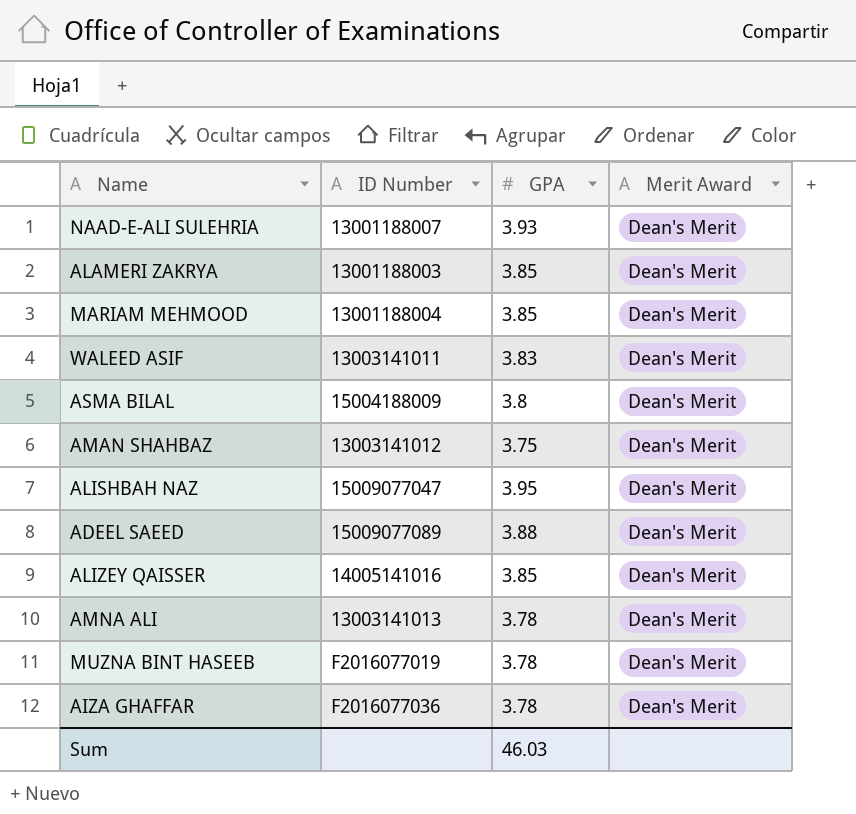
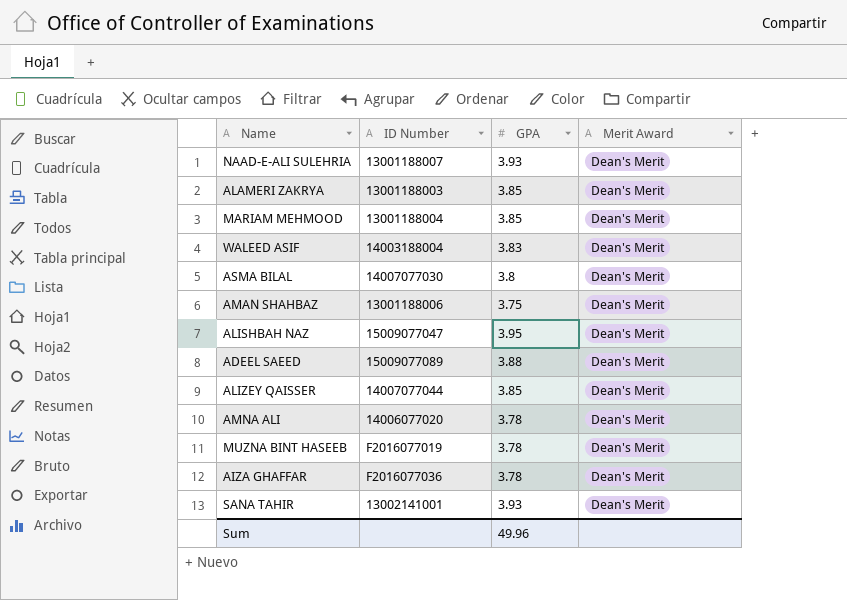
WALEED ASIF | ID Number: 13003141011 -> 14003188004
ASMA BILAL | ID Number: 15004188009 -> 14007077030
AMAN SHAHBAZ | ID Number: 13003141012 -> 13001188006
ALIZEY QAISSER | ID Number: 14005141016 -> 14007077044
AMNA ALI | ID Number: 13003141013 -> 14006077020
row SANA TAHIR: none -> 13002141001 | 3.93 | Dean's Merit
Sum | GPA: 46.03 -> 49.96

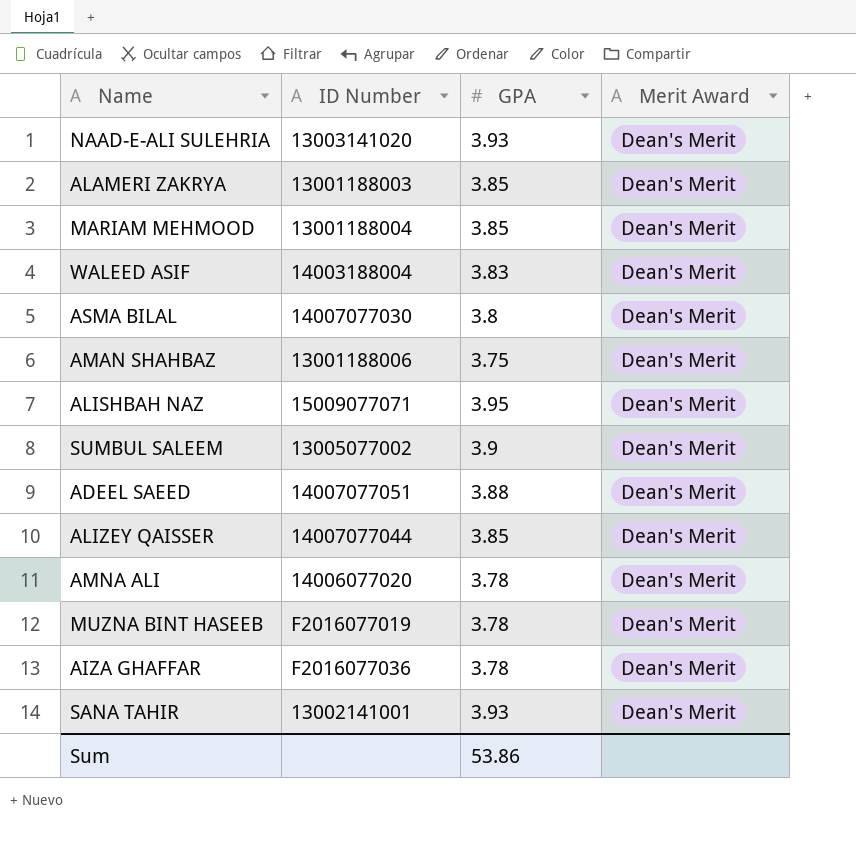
NAAD-E-ALI SULEHRIA | ID Number: 13001188007 -> 13003141020
ALISHBAH NAZ | ID Number: 15009077047 -> 15009077071
row SUMBUL SALEEM: none -> 13005077002 | 3.9 | Dean's Merit
ADEEL SAEED | ID Number: 15009077089 -> 14007077051
Sum | GPA: 49.96 -> 53.86

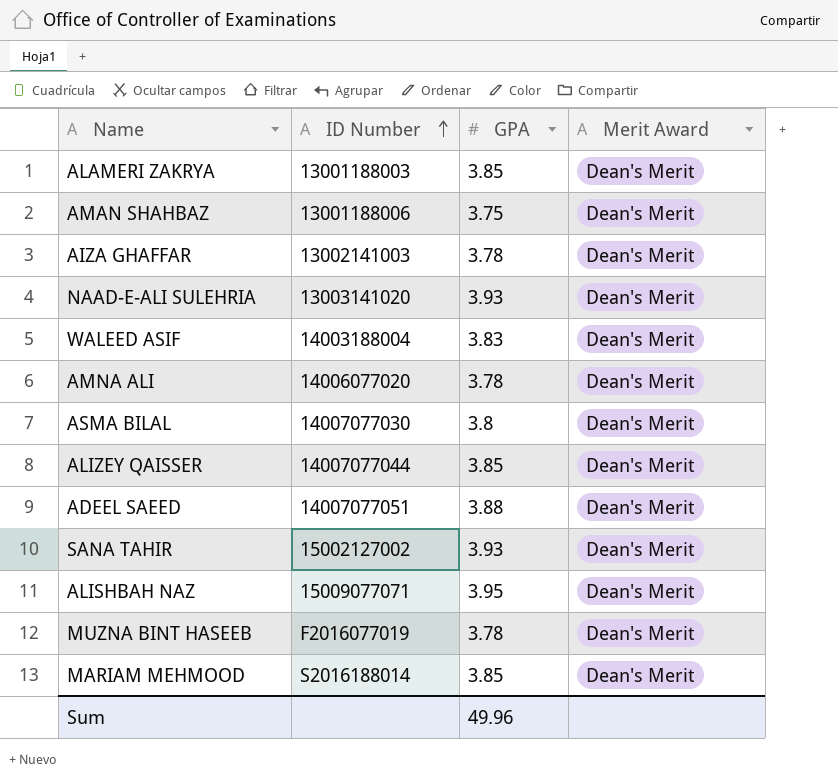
row order: none -> ID Number ascending
row SUMBUL SALEEM: 13005077002 | 3.9 | Dean's Merit -> none
AIZA GHAFFAR | ID Number: F2016077036 -> 13002141003
SANA TAHIR | ID Number: 13002141001 -> 15002127002
MARIAM MEHMOOD | ID Number: 13001188004 -> S2016188014
Sum | GPA: 53.86 -> 49.96

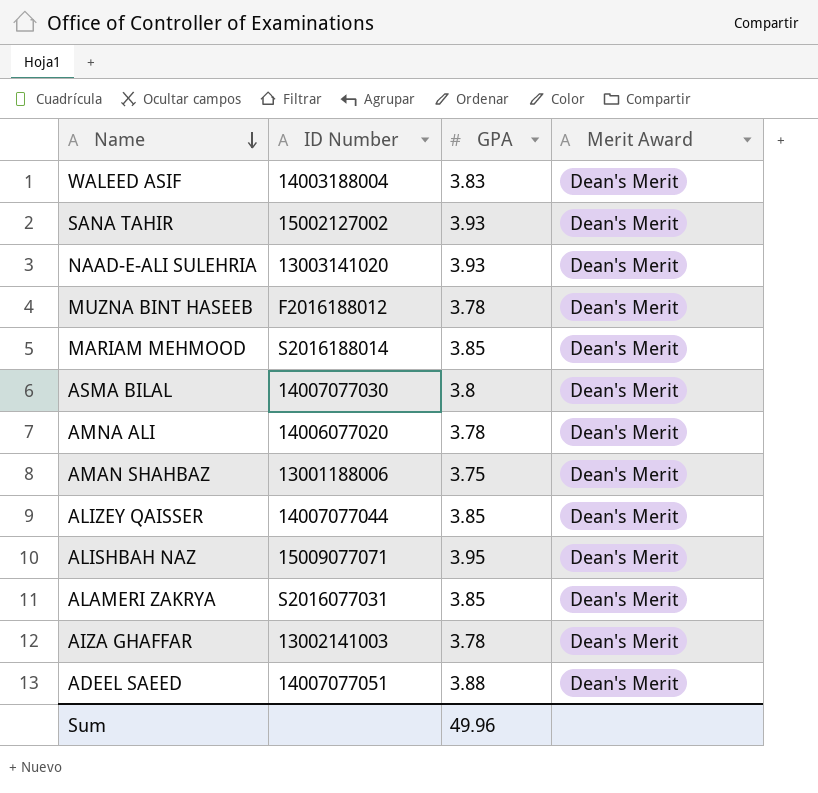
row order: ID Number ascending -> Name descending
MUZNA BINT HASEEB | ID Number: F2016077019 -> F2016188012
ALAMERI ZAKRYA | ID Number: 13001188003 -> S2016077031

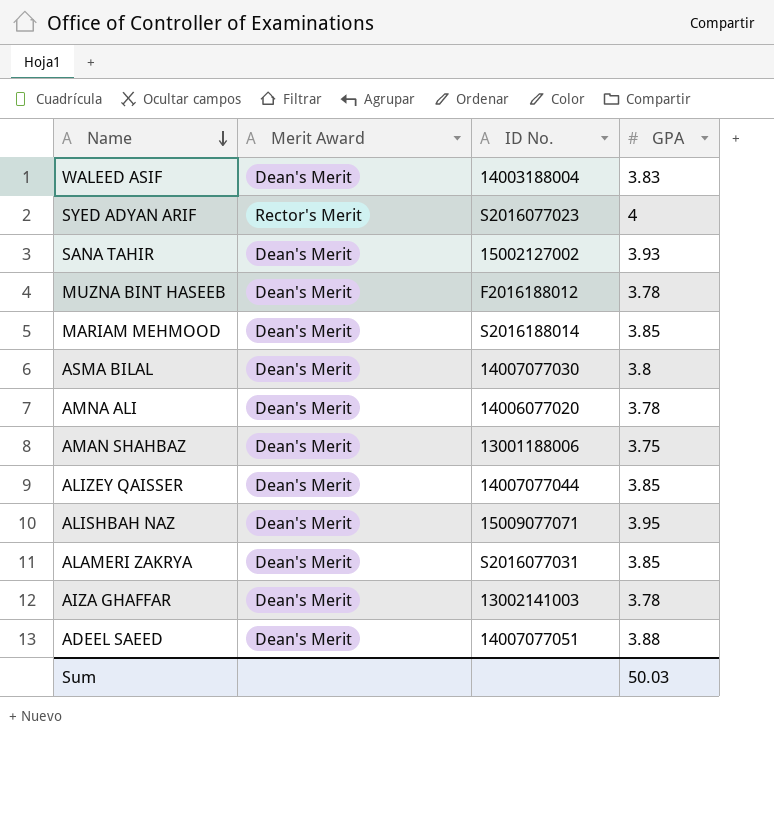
column Merit Award | position: 4 -> 2
column name: ID Number -> ID No.
row NAAD-E-ALI SULEHRIA: 13003141020 | 3.93 | Dean's Merit -> none
row SYED ADYAN ARIF: none -> Rector's Merit | S2016077023 | 4
Sum | GPA: 49.96 -> 50.03

